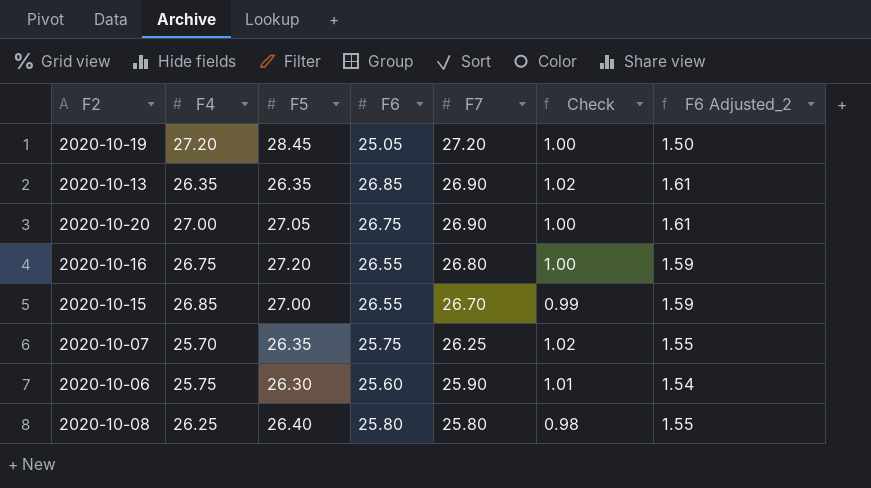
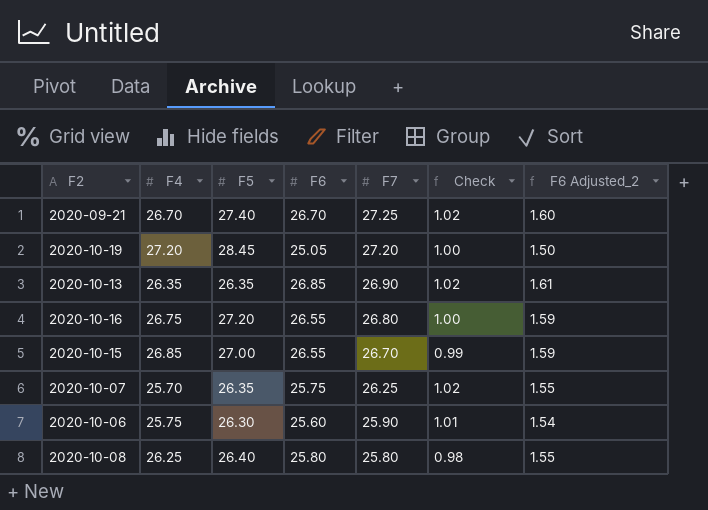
row 2020-10-20: 27.00 | 27.05 | 26.75 | 26.90 | 1.00 | 1.61 -> none
row 2020-09-21: none -> 26.70 | 27.40 | 26.70 | 27.25 | 1.02 | 1.60

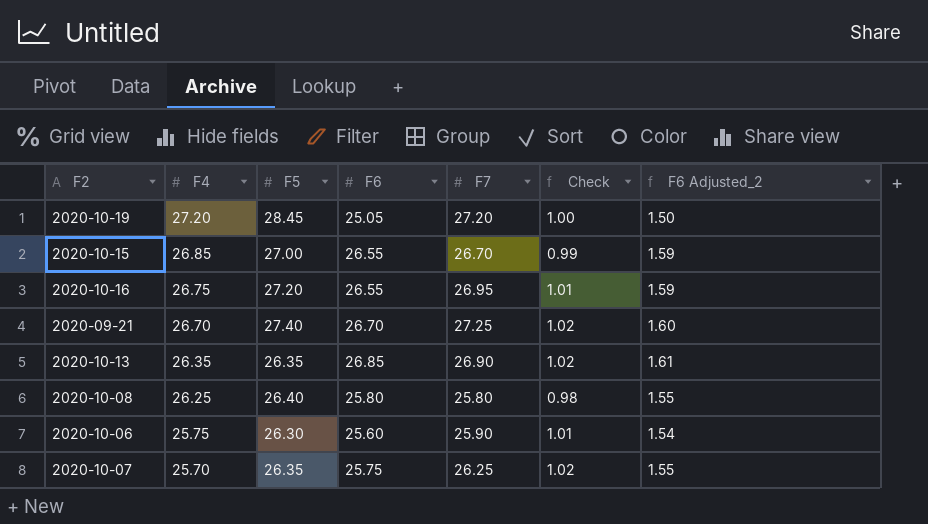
row order: F7 descending -> F4 descending
2020-10-16 | F7: 26.80 -> 26.95
2020-10-16 | Check: 1.00 -> 1.01

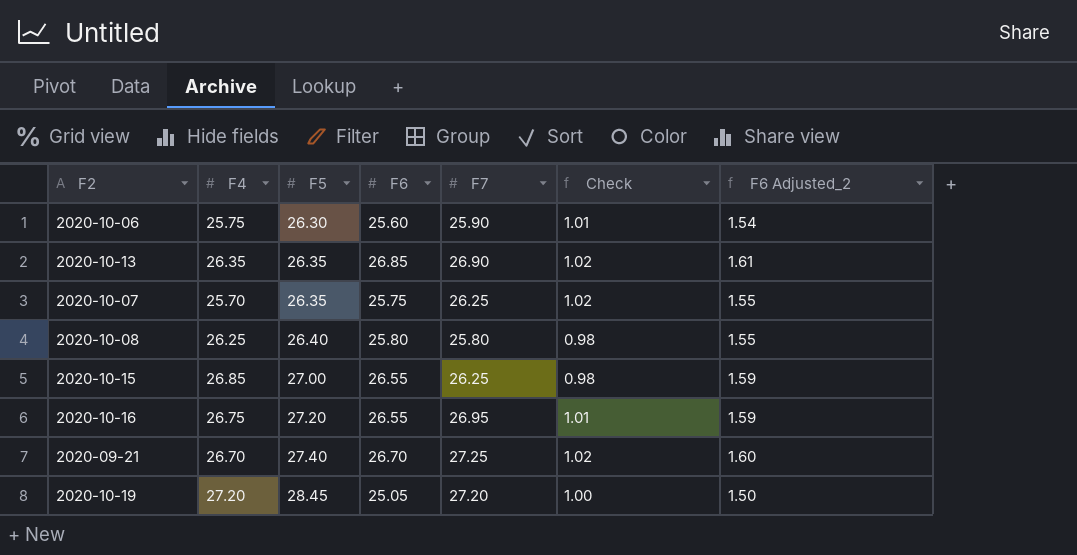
row order: F4 descending -> F5 ascending
2020-10-15 | F7: 26.70 -> 26.25
2020-10-15 | Check: 0.99 -> 0.98

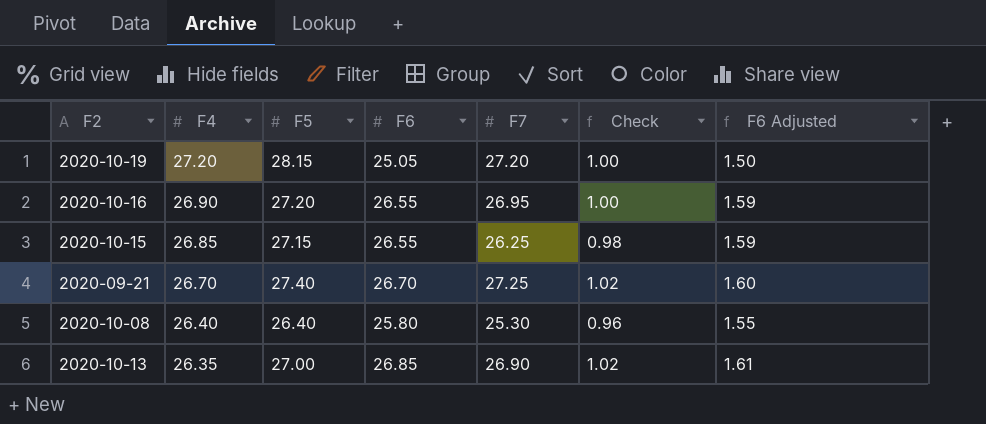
row order: F5 ascending -> F4 descending
column name: F6 Adjusted_2 -> F6 Adjusted
row 2020-10-06: 25.75 | 26.30 | 25.60 | 25.90 | 1.01 | 1.54 -> none
row 2020-10-07: 25.70 | 26.35 | 25.75 | 26.25 | 1.02 | 1.55 -> none
2020-10-19 | F5: 28.45 -> 28.15
2020-10-16 | F4: 26.75 -> 26.90
2020-10-16 | Check: 1.01 -> 1.00
2020-10-15 | F5: 27.00 -> 27.15
2020-10-08 | F4: 26.25 -> 26.40
2020-10-08 | F7: 25.80 -> 25.30
2020-10-08 | Check: 0.98 -> 0.96
2020-10-13 | F5: 26.35 -> 27.00

